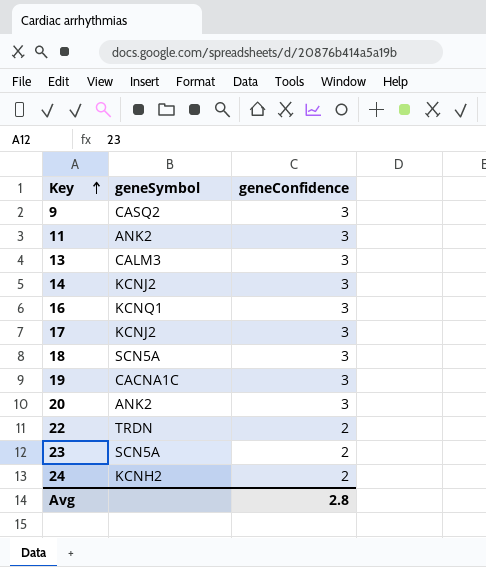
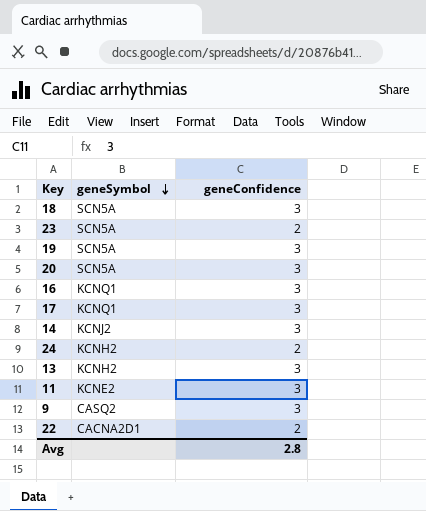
row order: Key ascending -> geneSymbol descending
19 | geneSymbol: CACNA1C -> SCN5A
20 | geneSymbol: ANK2 -> SCN5A
17 | geneSymbol: KCNJ2 -> KCNQ1
13 | geneSymbol: CALM3 -> KCNH2
11 | geneSymbol: ANK2 -> KCNE2
22 | geneSymbol: TRDN -> CACNA2D1

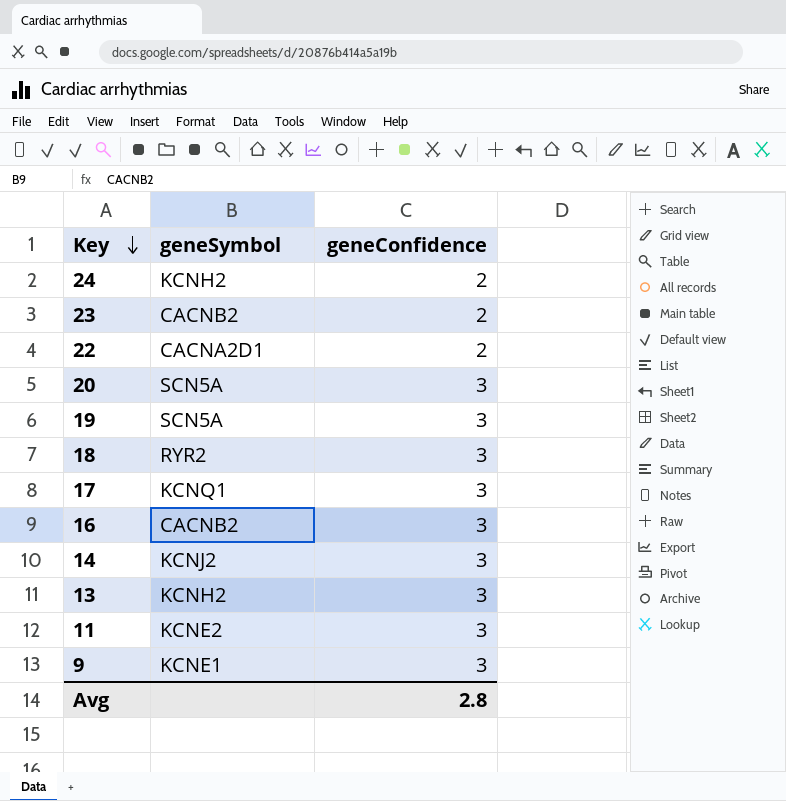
row order: geneSymbol descending -> Key descending
23 | geneSymbol: SCN5A -> CACNB2
18 | geneSymbol: SCN5A -> RYR2
16 | geneSymbol: KCNQ1 -> CACNB2
9 | geneSymbol: CASQ2 -> KCNE1

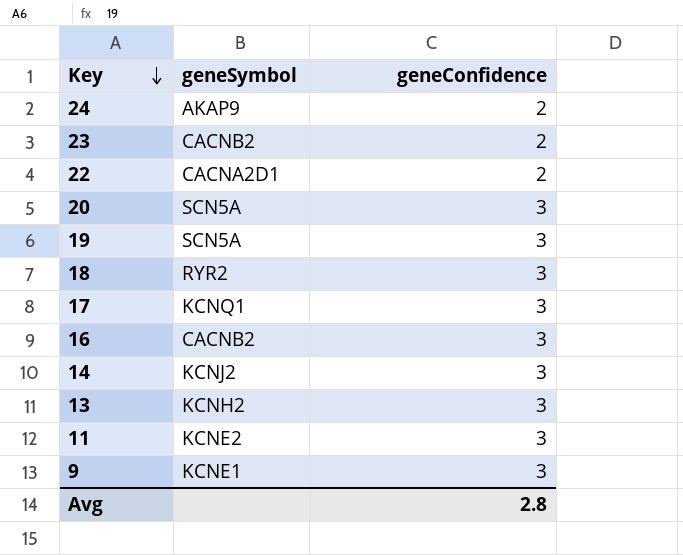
24 | geneSymbol: KCNH2 -> AKAP9

